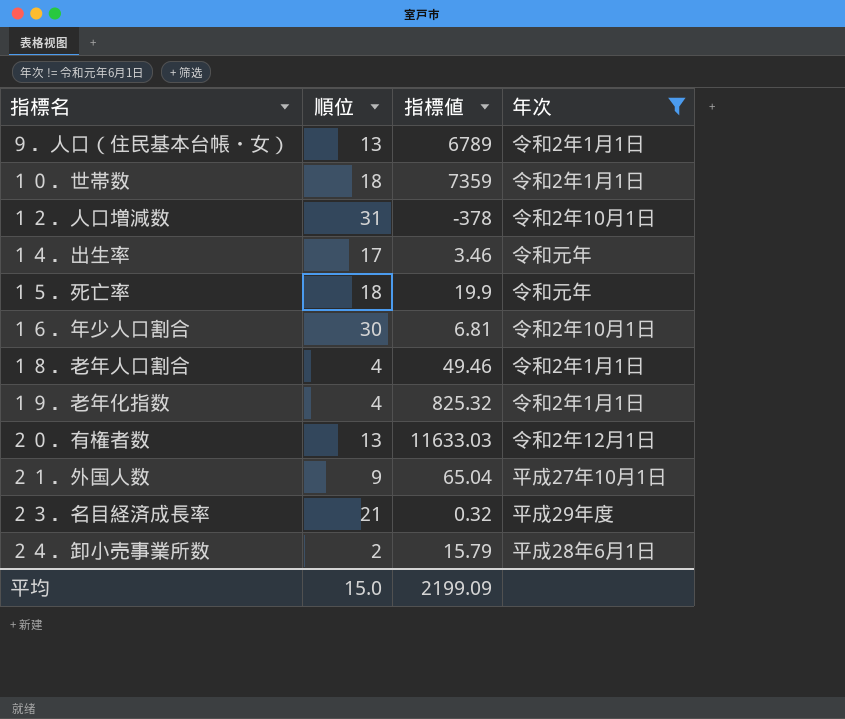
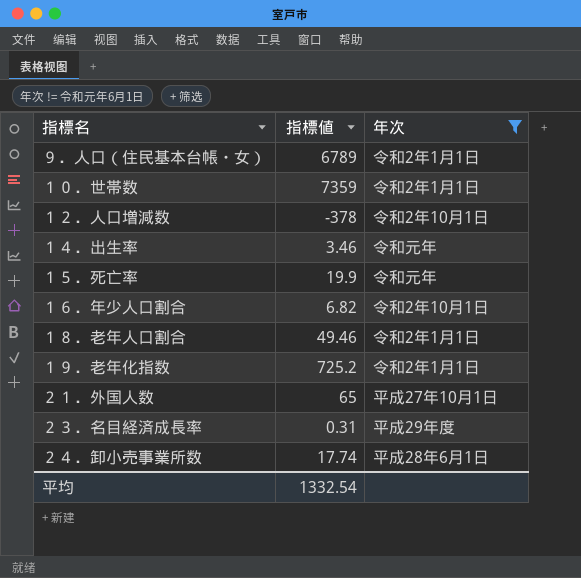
column 順位 | position: 2 -> none
row ２０．有権者数: 13 | 11633.03 | 令和2年12月1日 -> none
１６．年少人口割合 | 指標値: 6.81 -> 6.82
１９．老年化指数 | 指標値: 825.32 -> 725.2
２１．外国人数 | 指標値: 65.04 -> 65
２３．名目経済成長率 | 指標値: 0.32 -> 0.31
２４．卸小売事業所数 | 指標値: 15.79 -> 17.74
平均 | 指標値: 2199.09 -> 1332.54

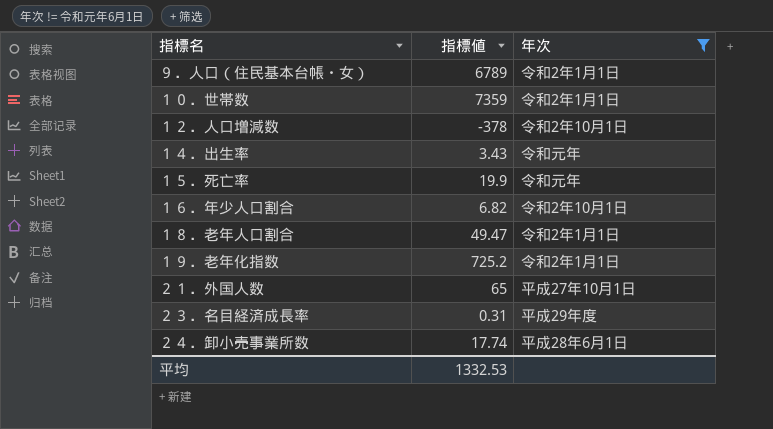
１４．出生率 | 指標値: 3.46 -> 3.43
１８．老年人口割合 | 指標値: 49.46 -> 49.47
平均 | 指標値: 1332.54 -> 1332.53

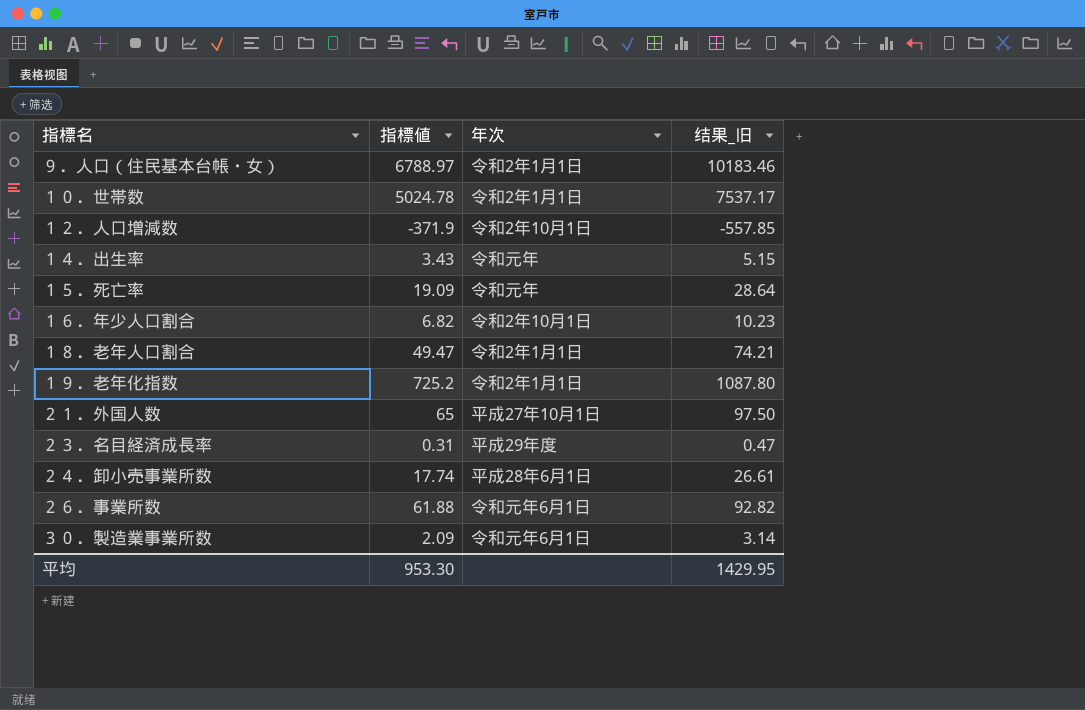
filter: 年次 != 令和元年6月1日 -> none
column 结果_旧 | formula: none -> [指標値] * 1.5
９．人口（住民基本台帳・女） | 指標値: 6789 -> 6788.97
１０．世帯数 | 指標値: 7359 -> 5024.78
１２．人口増減数 | 指標値: -378 -> -371.9
１５．死亡率 | 指標値: 19.9 -> 19.09
平均 | 指標値: 1332.53 -> 953.30

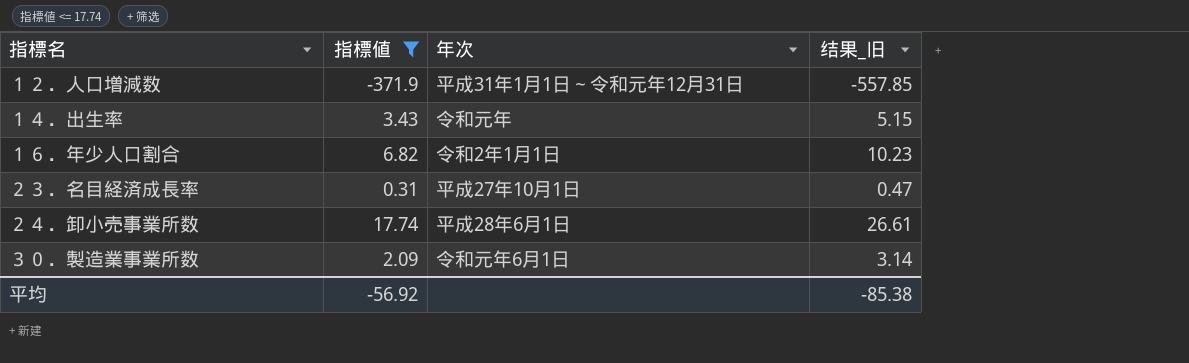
filter: none -> 指標値 <= 17.74
１２．人口増減数 | 年次: 令和2年10月1日 -> 平成31年1月1日～令和元年12月31日
１６．年少人口割合 | 年次: 令和2年10月1日 -> 令和2年1月1日
２３．名目経済成長率 | 年次: 平成29年度 -> 平成27年10月1日
平均 | 指標値: 953.30 -> -56.92
平均 | 结果_旧: 1429.95 -> -85.38

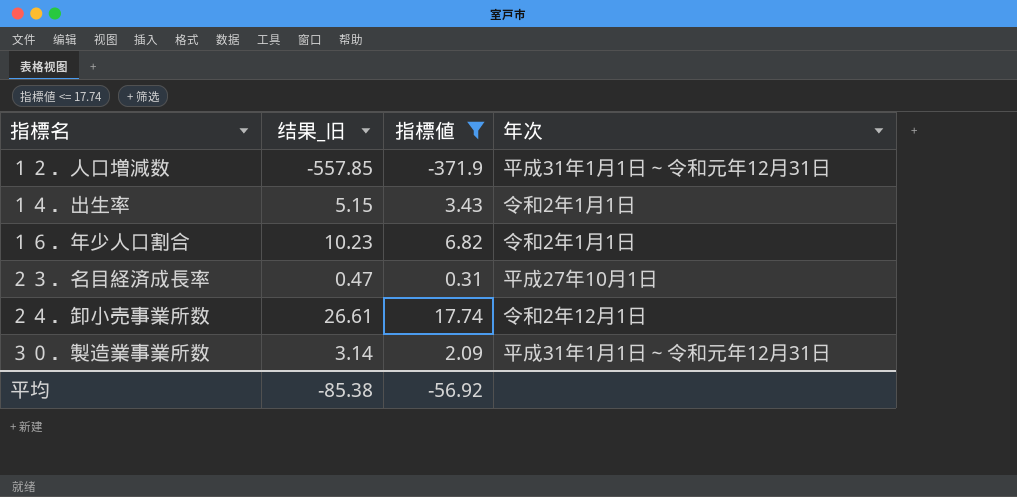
column 结果_旧 | position: 4 -> 2
１４．出生率 | 年次: 令和元年 -> 令和2年1月1日
２４．卸小売事業所数 | 年次: 平成28年6月1日 -> 令和2年12月1日
３０．製造業事業所数 | 年次: 令和元年6月1日 -> 平成31年1月1日～令和元年12月31日

